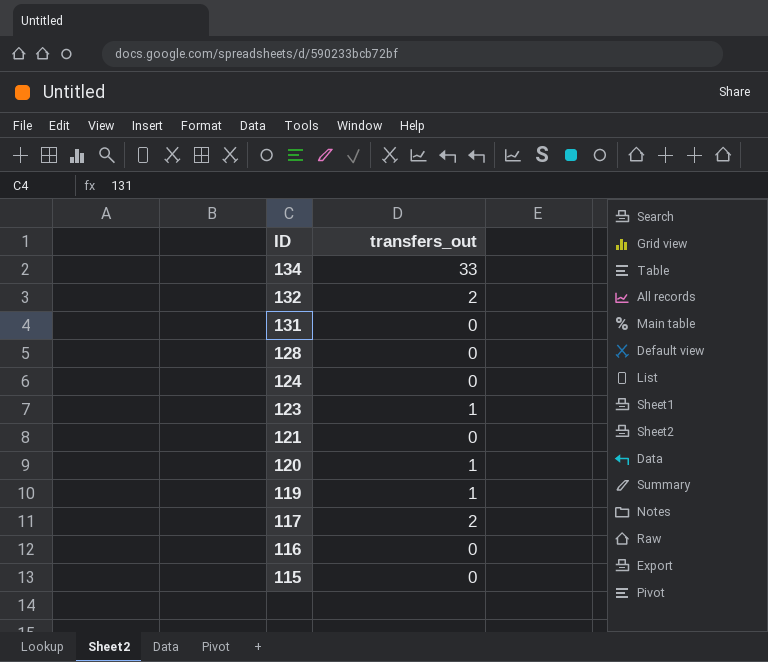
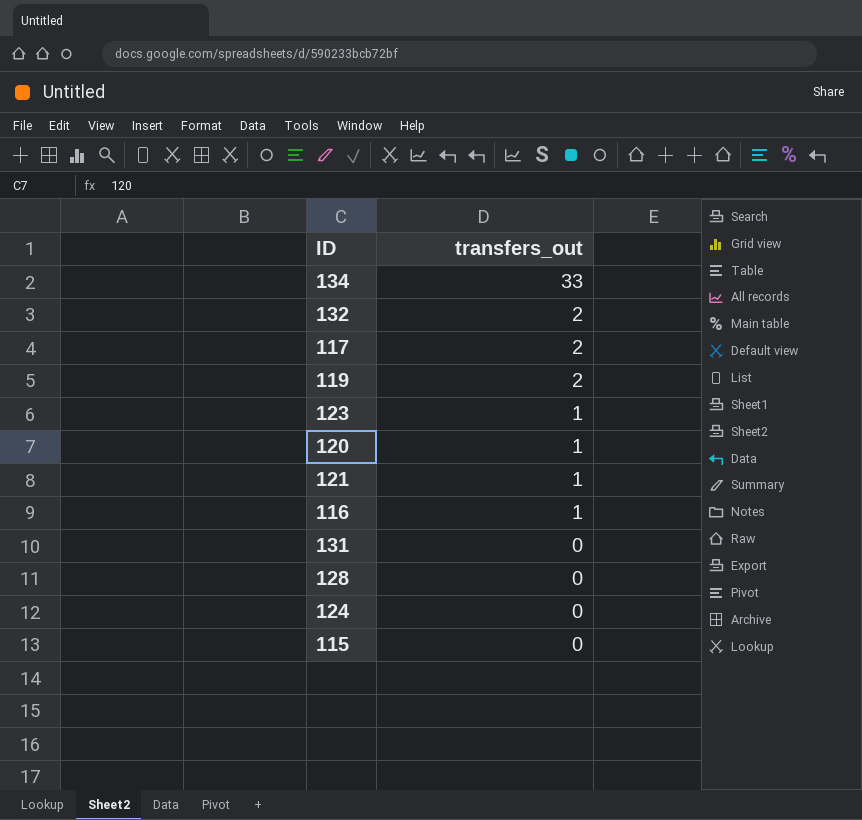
row order: ID descending -> transfers_out descending
119 | transfers_out: 1 -> 2
121 | transfers_out: 0 -> 1
116 | transfers_out: 0 -> 1

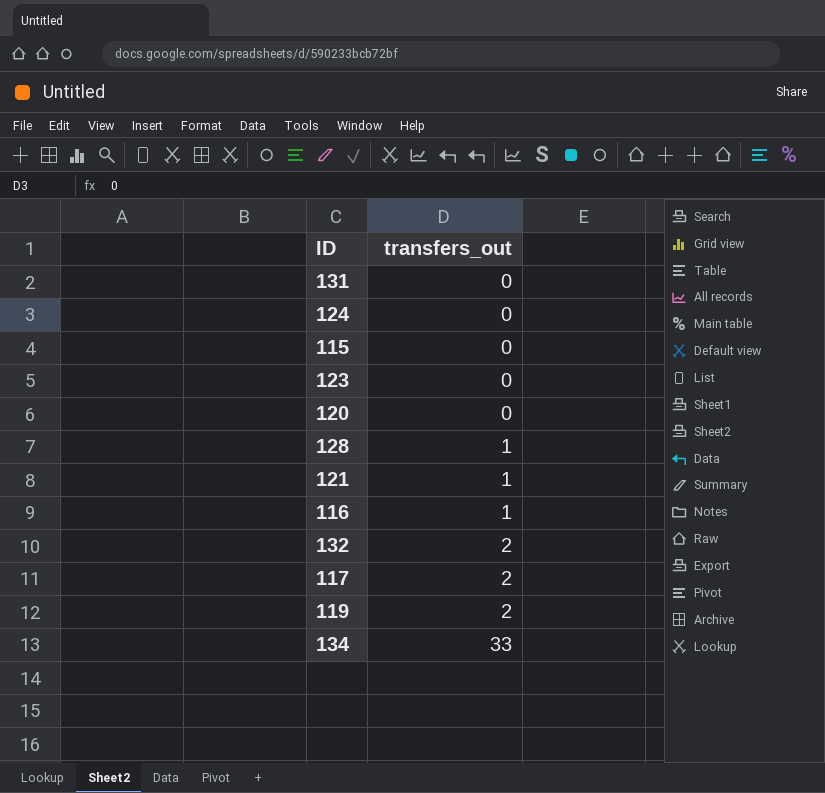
row order: transfers_out descending -> transfers_out ascending
123 | transfers_out: 1 -> 0
120 | transfers_out: 1 -> 0
128 | transfers_out: 0 -> 1

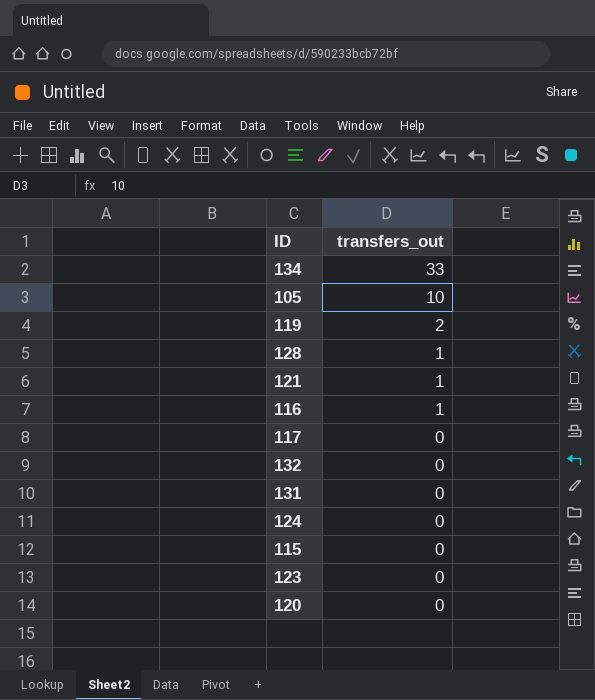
row order: transfers_out ascending -> transfers_out descending
row 105: none -> 10
117 | transfers_out: 2 -> 0
132 | transfers_out: 2 -> 0

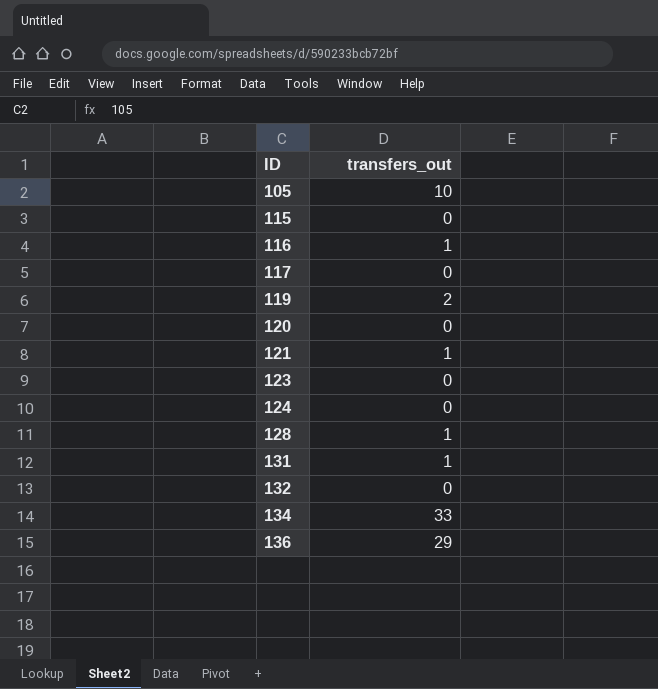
row order: transfers_out descending -> ID ascending
131 | transfers_out: 0 -> 1
row 136: none -> 29

